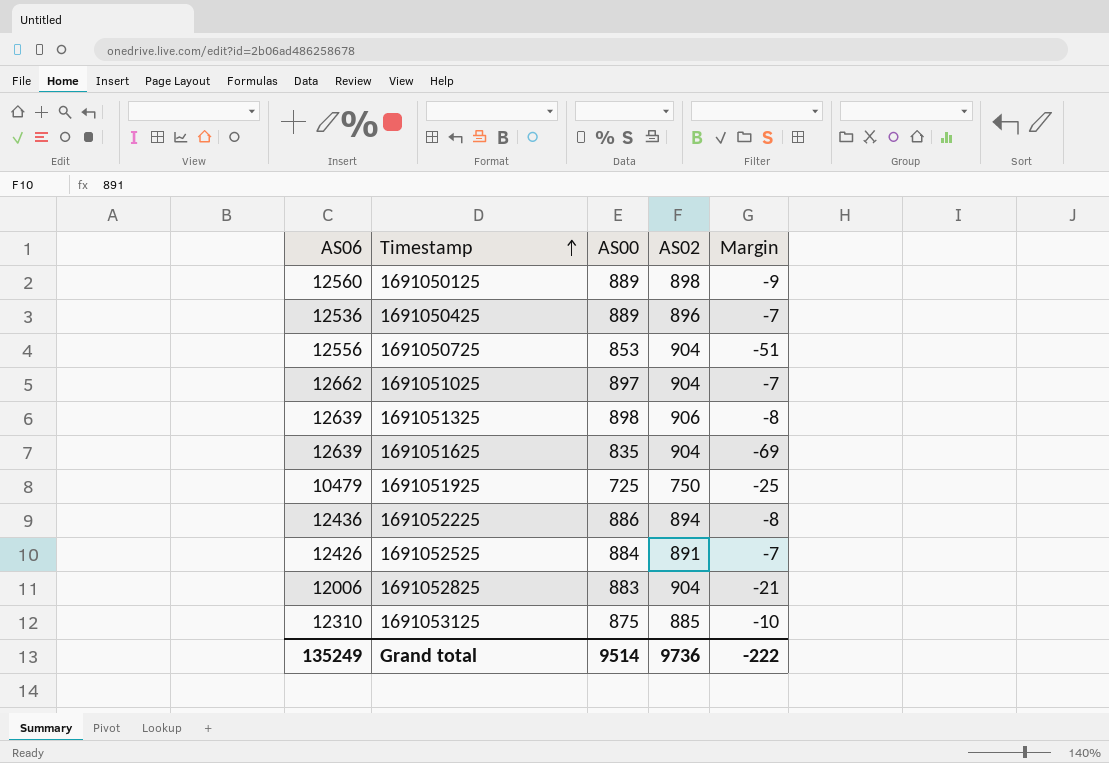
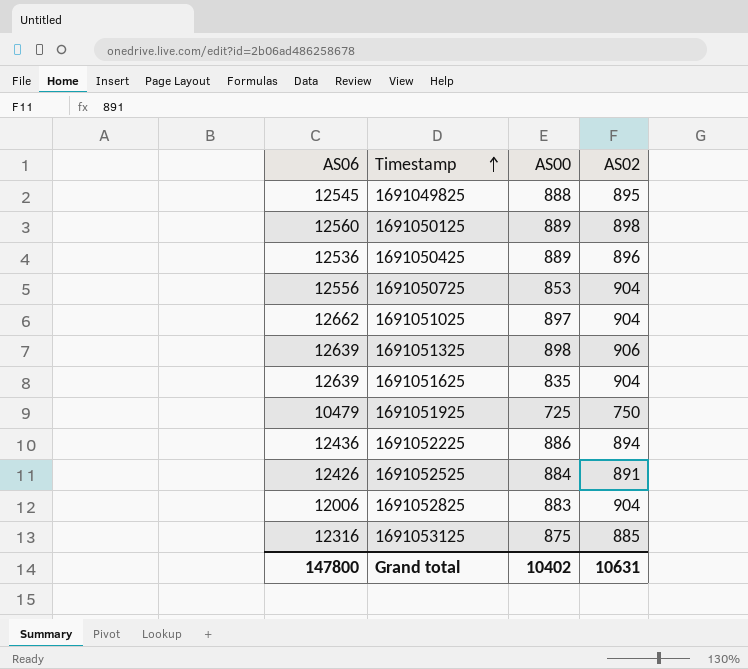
column Margin | formula: [AS00] - [AS02] -> none
row 1691049825: none -> 12545 | 888 | 895
1691053125 | AS06: 12310 -> 12316
Grand total | AS06: 135249 -> 147800
Grand total | AS00: 9514 -> 10402
Grand total | AS02: 9736 -> 10631

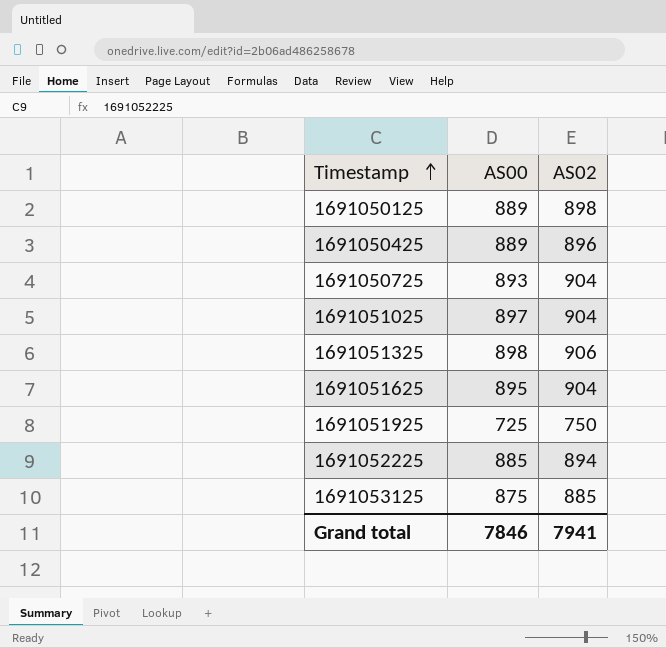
column AS06 | position: 1 -> none
row 1691049825: 12545 | 888 | 895 -> none
row 1691052525: 12426 | 884 | 891 -> none
row 1691052825: 12006 | 883 | 904 -> none
1691050725 | AS00: 853 -> 893
1691051625 | AS00: 835 -> 895
1691052225 | AS00: 886 -> 885
Grand total | AS00: 10402 -> 7846
Grand total | AS02: 10631 -> 7941

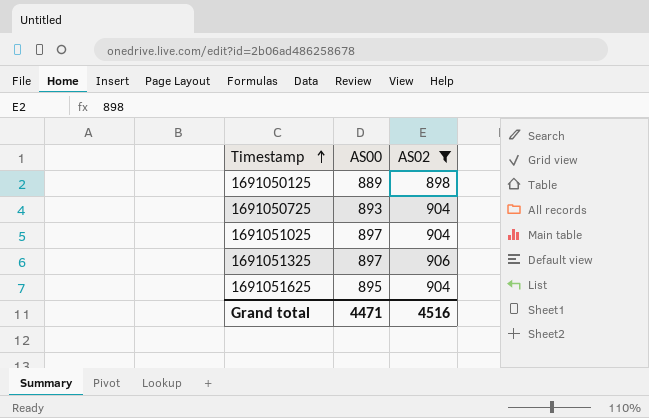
filter: none -> AS02 >= 898
1691051325 | AS00: 898 -> 897
Grand total | AS00: 7846 -> 4471
Grand total | AS02: 7941 -> 4516

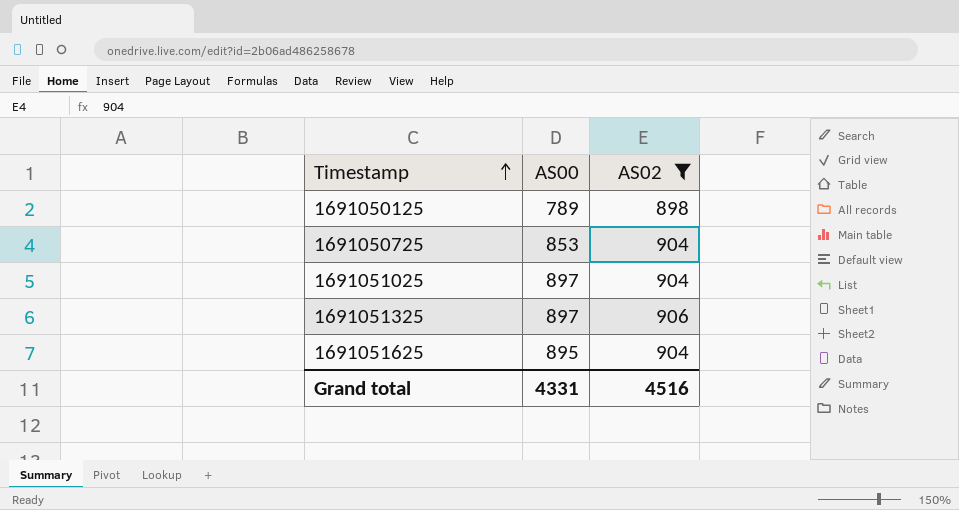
1691050125 | AS00: 889 -> 789
1691050725 | AS00: 893 -> 853
Grand total | AS00: 4471 -> 4331

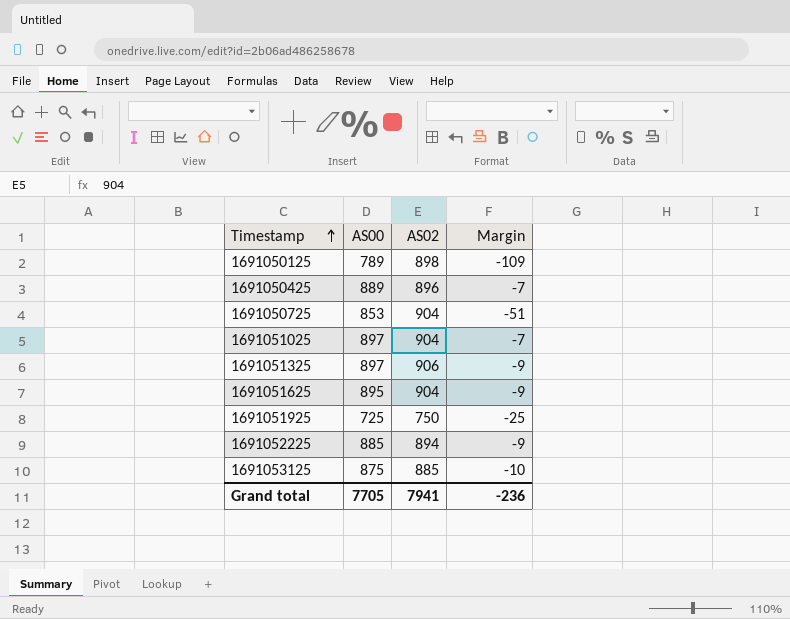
filter: AS02 >= 898 -> none
column Margin | formula: none -> [AS00] - [AS02]
Grand total | AS00: 4331 -> 7705
Grand total | AS02: 4516 -> 7941

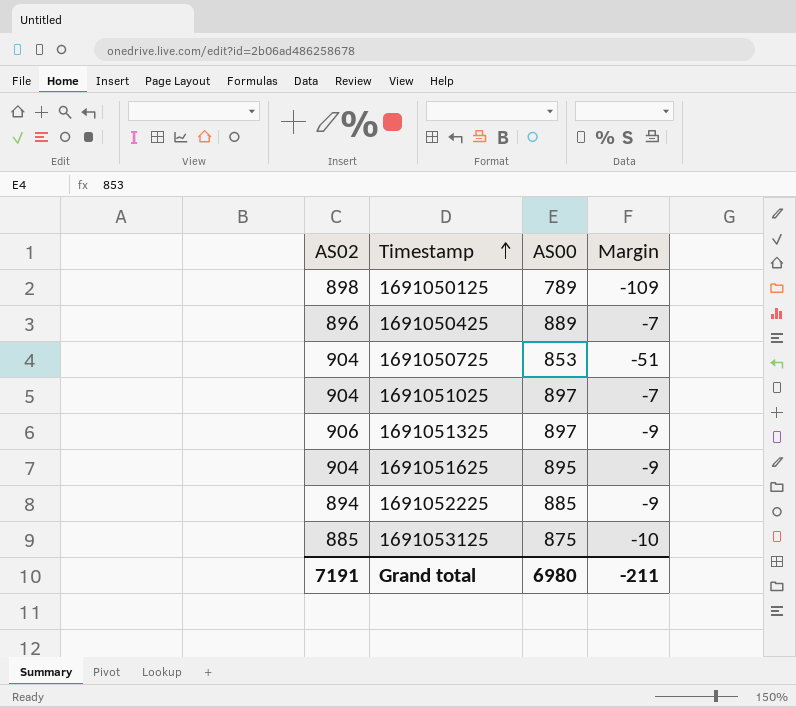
column AS02 | position: 3 -> 1
row 1691051925: 725 | 750 | -25 -> none
Grand total | AS02: 7941 -> 7191
Grand total | AS00: 7705 -> 6980
Grand total | Margin: -236 -> -211

